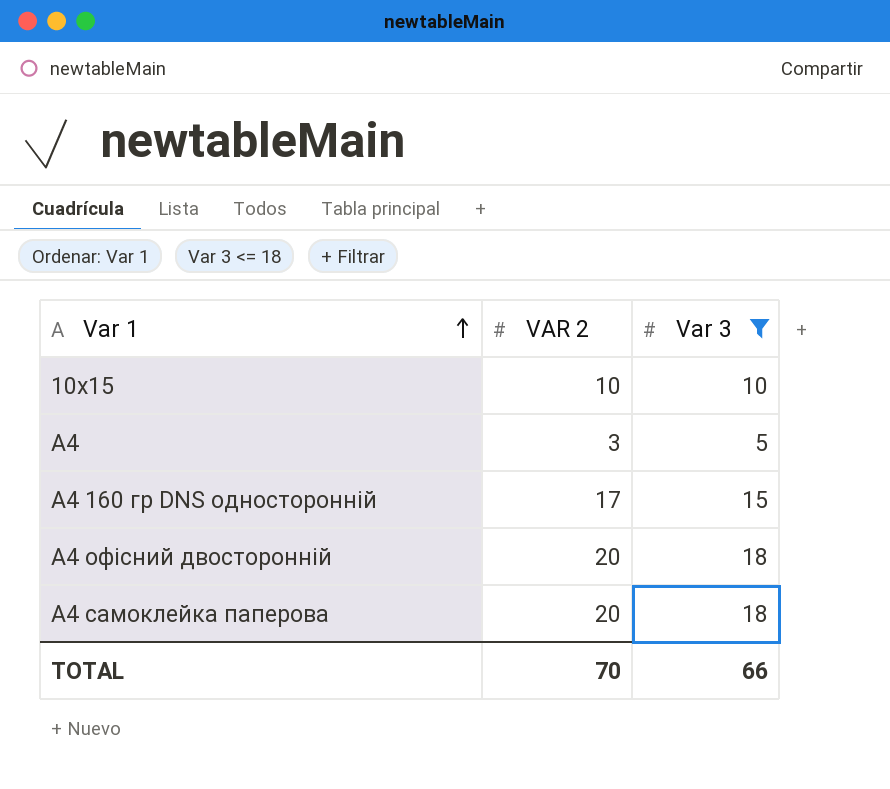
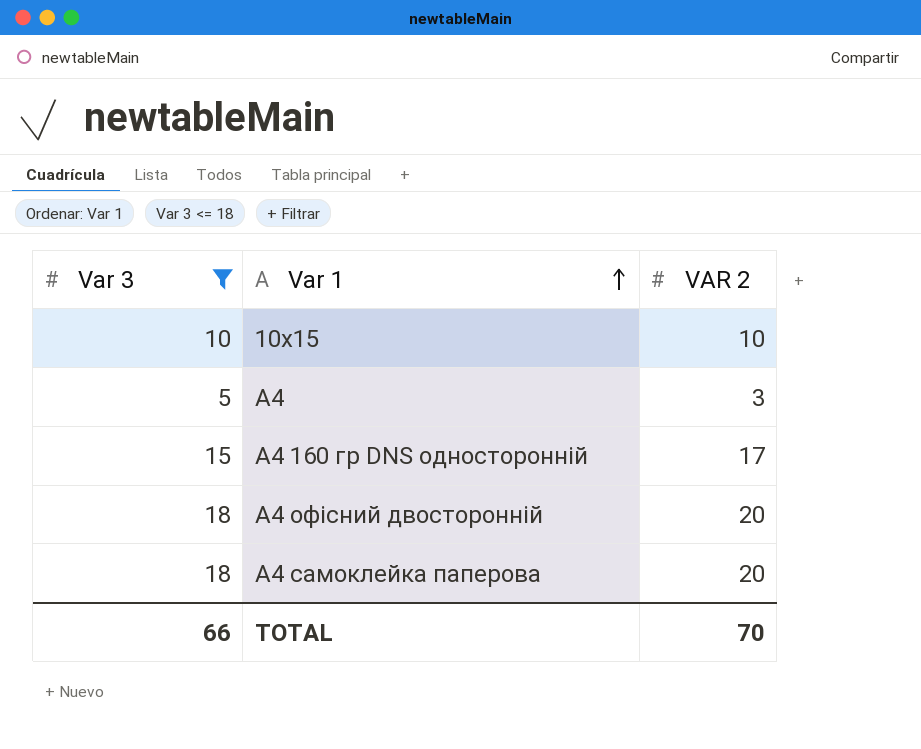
column Var 3 | position: 3 -> 1

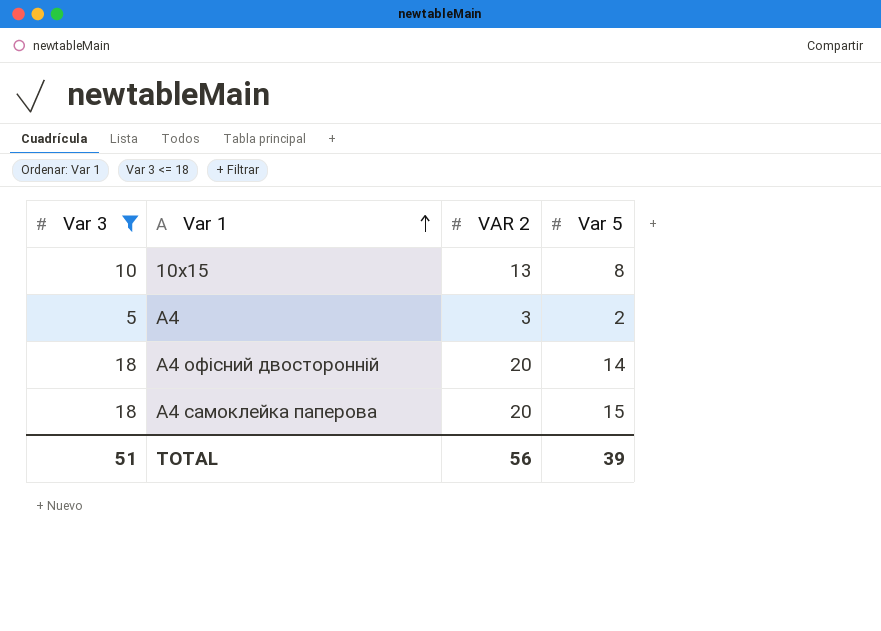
column Var 5 | position: none -> 4
row А4 160 гр DNS односторонній: 15 | 17 -> none
10х15 | VAR 2: 10 -> 13
TOTAL | Var 3: 66 -> 51
TOTAL | VAR 2: 70 -> 56

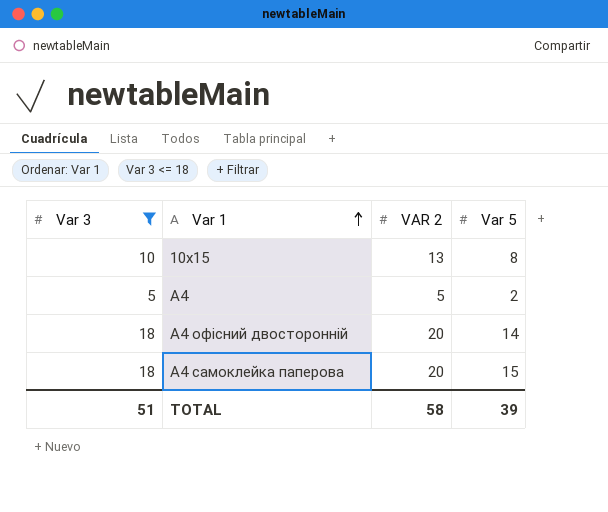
А4 | VAR 2: 3 -> 5
TOTAL | VAR 2: 56 -> 58

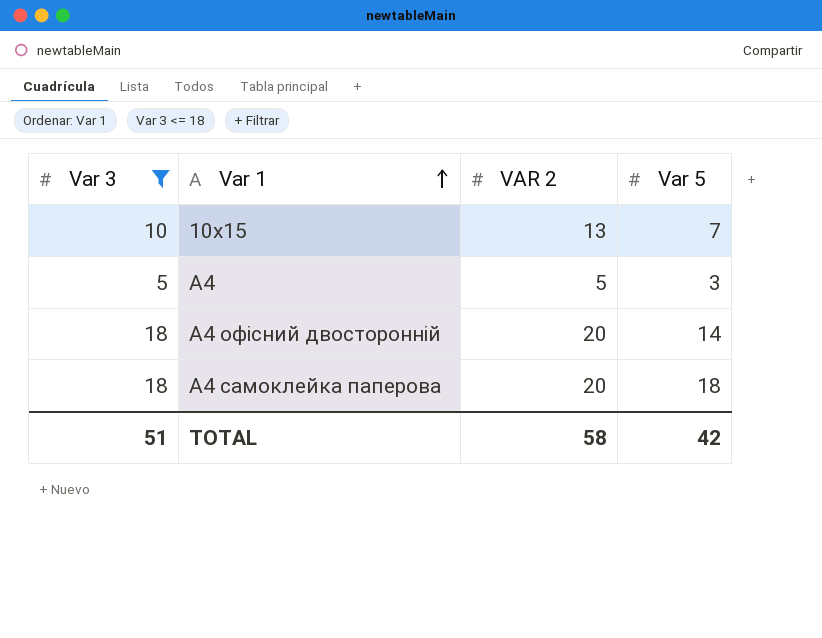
10х15 | Var 5: 8 -> 7
А4 | Var 5: 2 -> 3
А4 самоклейка паперова | Var 5: 15 -> 18
TOTAL | Var 5: 39 -> 42

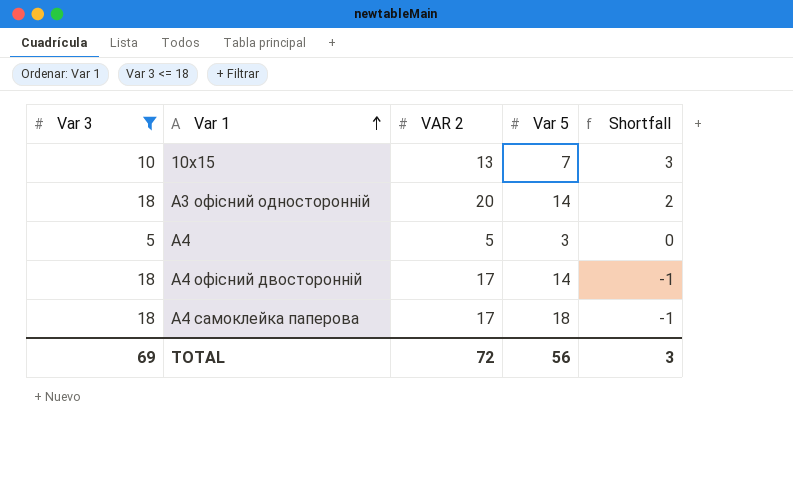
column Shortfall | formula: none -> [VAR 2] - [Var 3]
row А3 офісний односторонній: none -> 18 | 20 | 14 | 2
А4 офісний двосторонній | VAR 2: 20 -> 17
А4 самоклейка паперова | VAR 2: 20 -> 17
TOTAL | Var 3: 51 -> 69
TOTAL | VAR 2: 58 -> 72
TOTAL | Var 5: 42 -> 56

